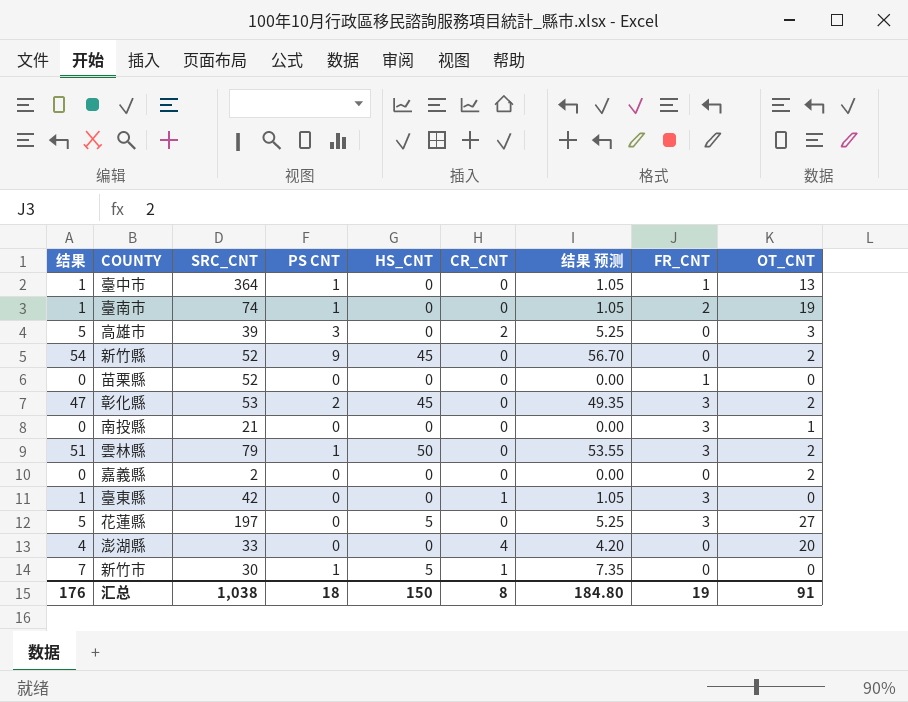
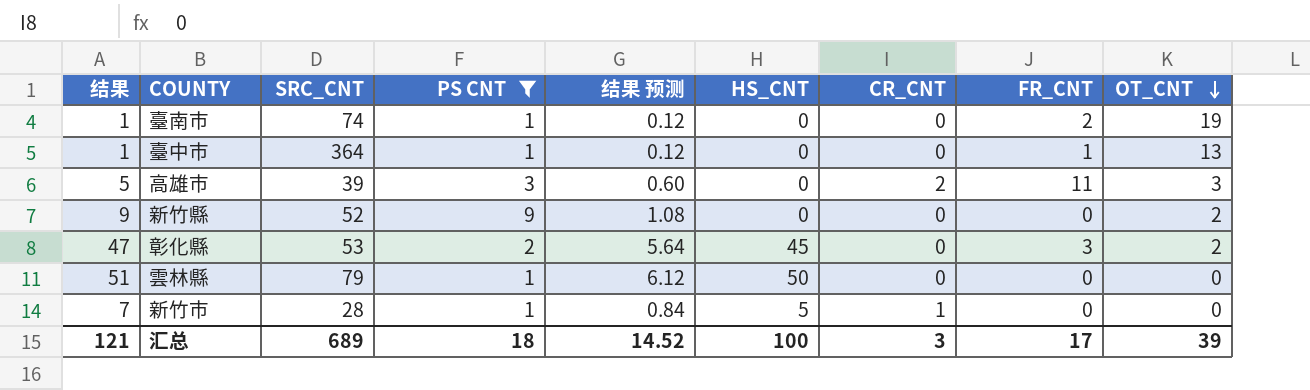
filter: none -> PS CNT != 0
row order: none -> OT_CNT descending
column 结果 预测 | formula: [结果] * 1.05 -> [结果] * 0.12
column 结果 预测 | position: 7 -> 5
高雄市 | FR_CNT: 0 -> 11
新竹縣 | 结果: 54 -> 9
新竹縣 | HS_CNT: 45 -> 0
雲林縣 | FR_CNT: 3 -> 0
雲林縣 | OT_CNT: 2 -> 0
新竹市 | SRC_CNT: 30 -> 28
汇总 | 结果: 176 -> 121
汇总 | SRC_CNT: 1,038 -> 689
汇总 | 结果 预测: 184.80 -> 14.52
汇总 | HS_CNT: 150 -> 100
汇总 | CR_CNT: 8 -> 3
汇总 | FR_CNT: 19 -> 17
汇总 | OT_CNT: 91 -> 39

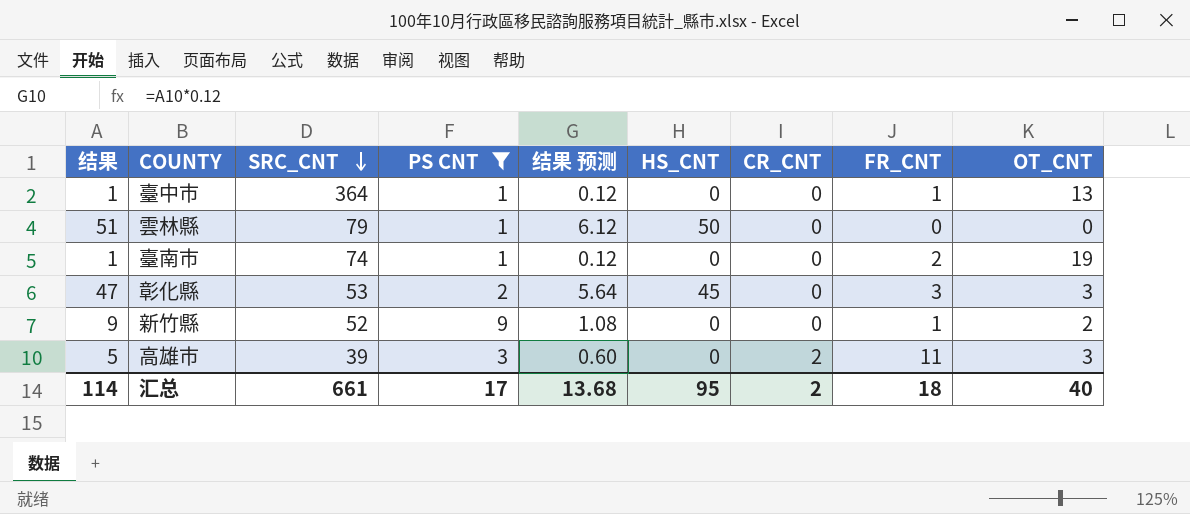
row order: OT_CNT descending -> SRC_CNT descending
row 新竹市: 7 | 28 | 1 | 0.84 | 5 | 1 | 0 | 0 -> none
彰化縣 | OT_CNT: 2 -> 3
新竹縣 | FR_CNT: 0 -> 1
汇总 | 结果: 121 -> 114
汇总 | SRC_CNT: 689 -> 661
汇总 | PS CNT: 18 -> 17
汇总 | 结果 预测: 14.52 -> 13.68
汇总 | HS_CNT: 100 -> 95
汇总 | CR_CNT: 3 -> 2
汇总 | FR_CNT: 17 -> 18
汇总 | OT_CNT: 39 -> 40

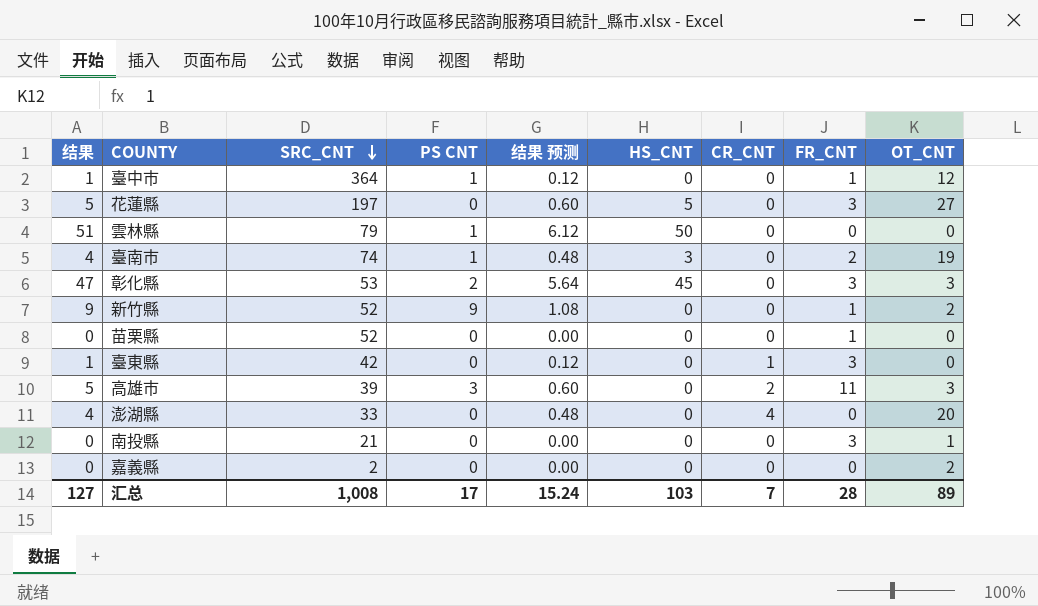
filter: PS CNT != 0 -> none
臺中市 | OT_CNT: 13 -> 12
臺南市 | 结果: 1 -> 4
臺南市 | 结果 预测: 0.12 -> 0.48
臺南市 | HS_CNT: 0 -> 3
汇总 | 结果: 114 -> 127
汇总 | SRC_CNT: 661 -> 1,008
汇总 | 结果 预测: 13.68 -> 15.24
汇总 | HS_CNT: 95 -> 103
汇总 | CR_CNT: 2 -> 7
汇总 | FR_CNT: 18 -> 28
汇总 | OT_CNT: 40 -> 89

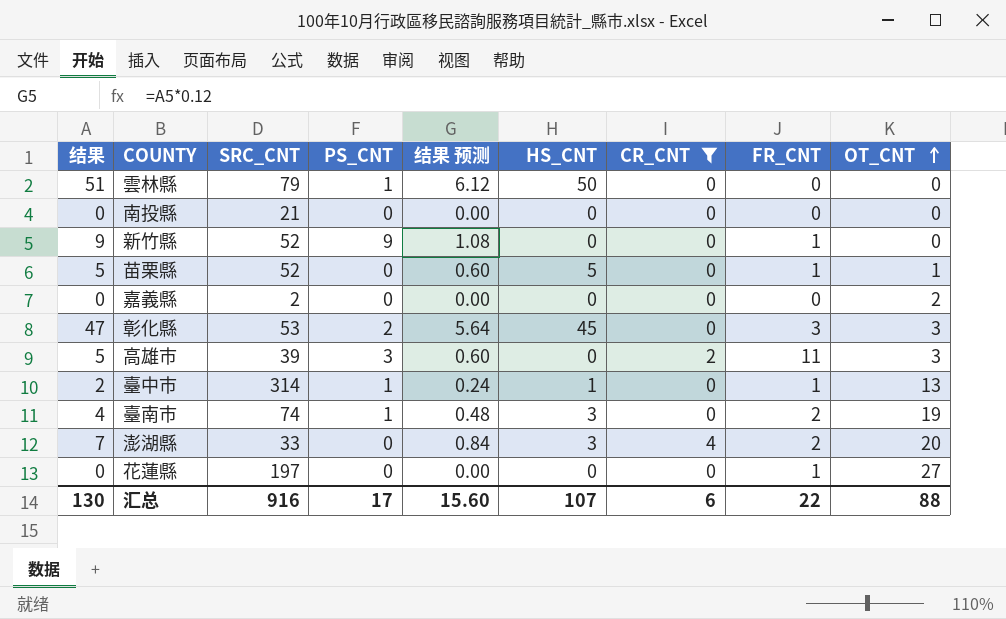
filter: none -> CR_CNT != 1
row order: SRC_CNT descending -> OT_CNT ascending
column name: PS CNT -> PS_CNT
南投縣 | FR_CNT: 3 -> 0
南投縣 | OT_CNT: 1 -> 0
新竹縣 | OT_CNT: 2 -> 0
苗栗縣 | 结果: 0 -> 5
苗栗縣 | 结果 预测: 0.00 -> 0.60
苗栗縣 | HS_CNT: 0 -> 5
苗栗縣 | OT_CNT: 0 -> 1
臺中市 | 结果: 1 -> 2
臺中市 | SRC_CNT: 364 -> 314
臺中市 | 结果 预测: 0.12 -> 0.24
臺中市 | HS_CNT: 0 -> 1
臺中市 | OT_CNT: 12 -> 13
澎湖縣 | 结果: 4 -> 7
澎湖縣 | 结果 预测: 0.48 -> 0.84
澎湖縣 | HS_CNT: 0 -> 3
澎湖縣 | FR_CNT: 0 -> 2
花蓮縣 | 结果: 5 -> 0
花蓮縣 | 结果 预测: 0.60 -> 0.00
花蓮縣 | HS_CNT: 5 -> 0
花蓮縣 | FR_CNT: 3 -> 1
汇总 | 结果: 127 -> 130
汇总 | SRC_CNT: 1,008 -> 916
汇总 | 结果 预测: 15.24 -> 15.60
汇总 | HS_CNT: 103 -> 107
汇总 | CR_CNT: 7 -> 6
汇总 | FR_CNT: 28 -> 22
汇总 | OT_CNT: 89 -> 88

